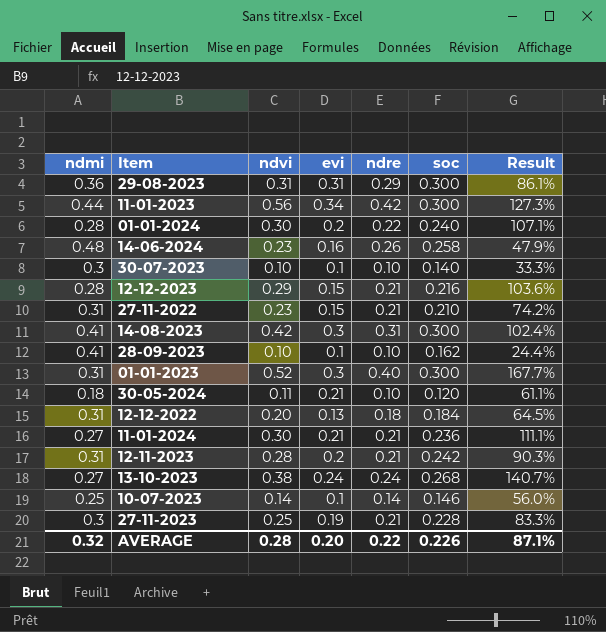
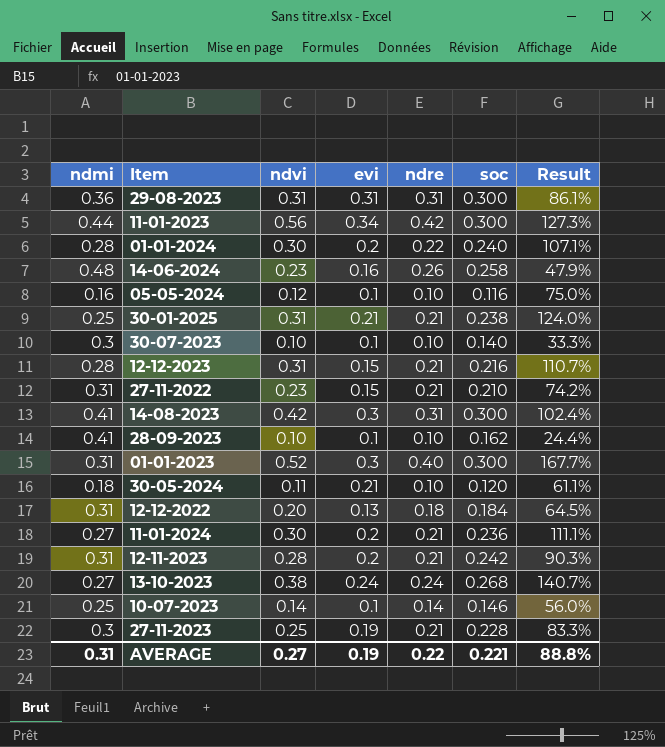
29-08-2023 | ndre: 0.29 -> 0.31
row 05-05-2024: none -> 0.16 | 0.12 | 0.1 | 0.10 | 0.116 | 75.0%
row 30-01-2025: none -> 0.25 | 0.31 | 0.21 | 0.21 | 0.238 | 124.0%
12-12-2023 | ndvi: 0.29 -> 0.31
12-12-2023 | Result: 103.6% -> 110.7%
11-01-2024 | evi: 0.21 -> 0.2
AVERAGE | ndmi: 0.32 -> 0.31
AVERAGE | ndvi: 0.28 -> 0.27
AVERAGE | evi: 0.20 -> 0.19
AVERAGE | soc: 0.226 -> 0.221
AVERAGE | Result: 87.1% -> 88.8%

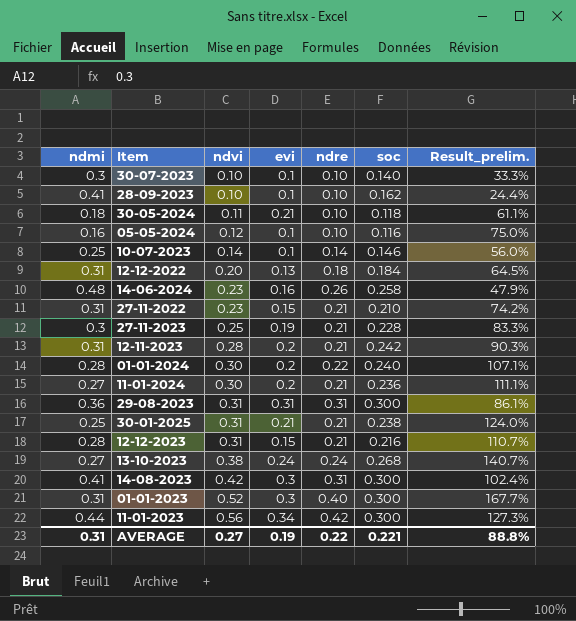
row order: none -> ndvi ascending
column name: Result -> Result_prelim.
30-05-2024 | soc: 0.120 -> 0.118

